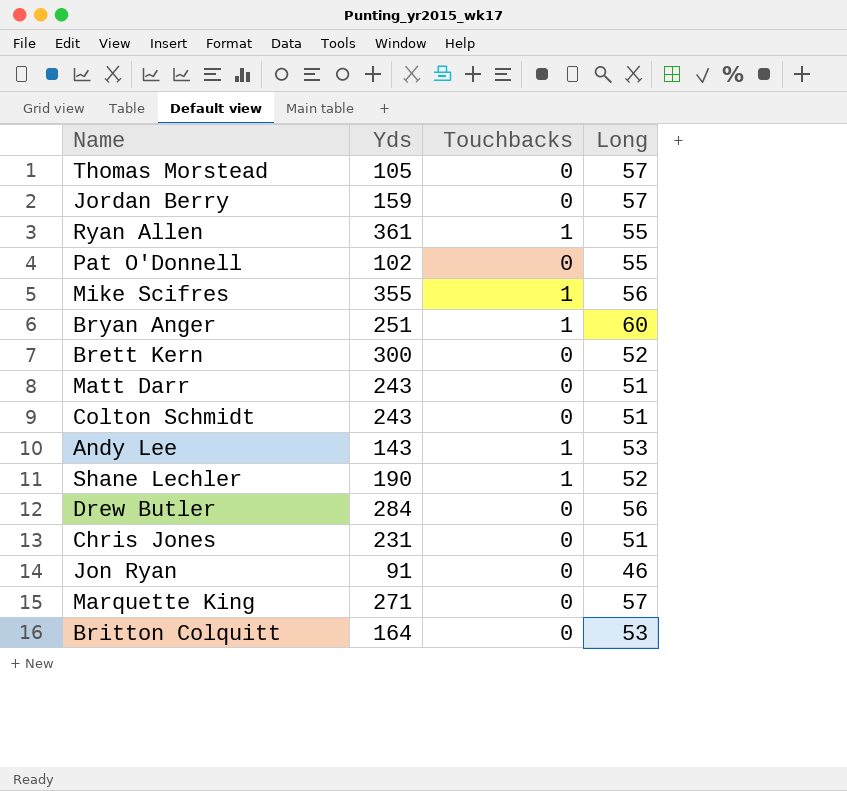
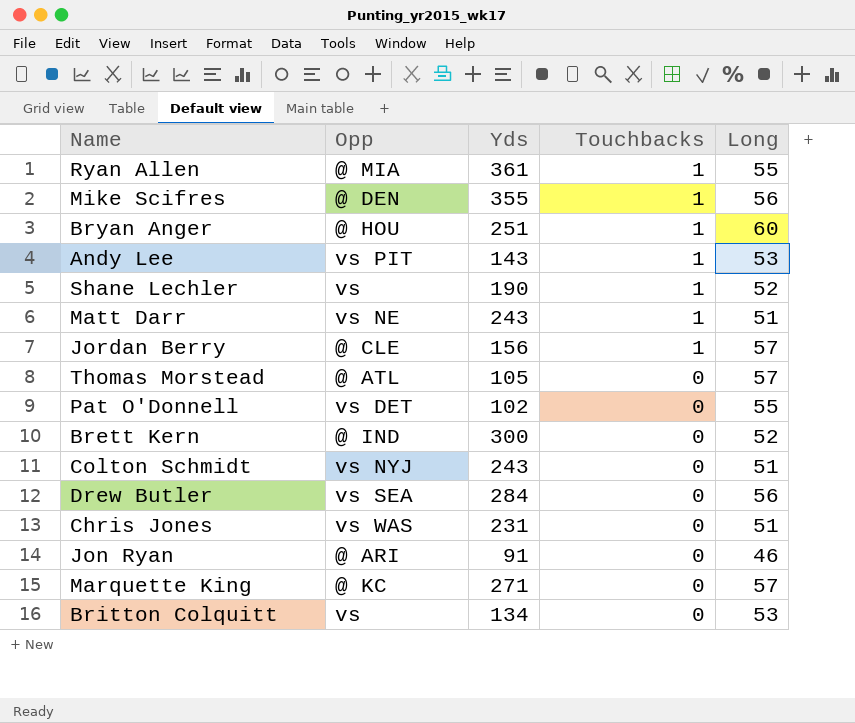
row order: none -> Touchbacks descending
column Opp | position: none -> 2
Matt Darr | Touchbacks: 0 -> 1
Jordan Berry | Yds: 159 -> 156
Jordan Berry | Touchbacks: 0 -> 1
Britton Colquitt | Yds: 164 -> 134

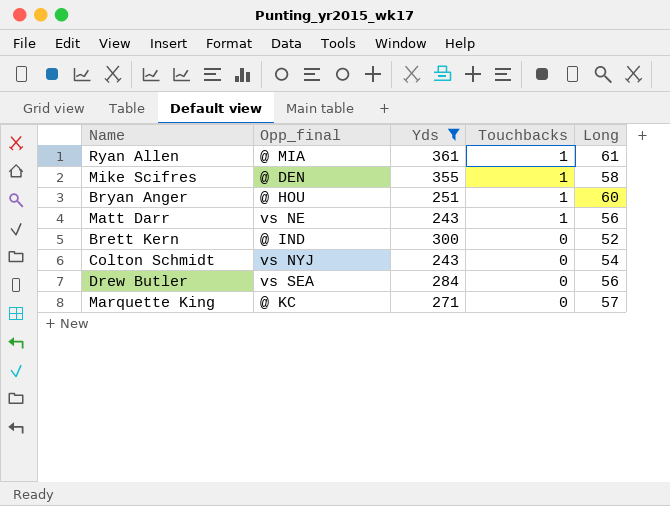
filter: none -> Yds >= 243
column name: Opp -> Opp_final
Ryan Allen | Long: 55 -> 61
Mike Scifres | Long: 56 -> 58
Matt Darr | Long: 51 -> 56
Colton Schmidt | Long: 51 -> 54

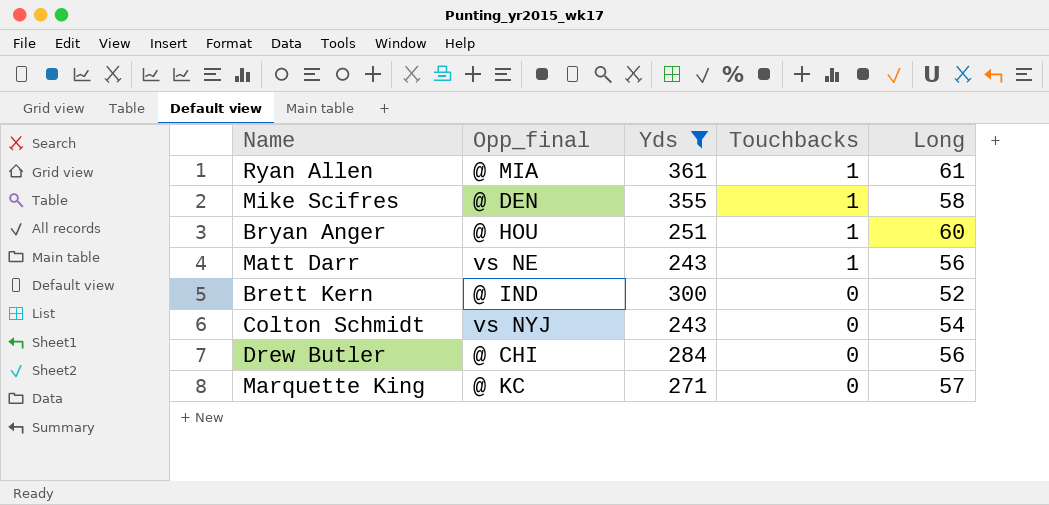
Drew Butler | Opp_final: vs SEA -> @ CHI

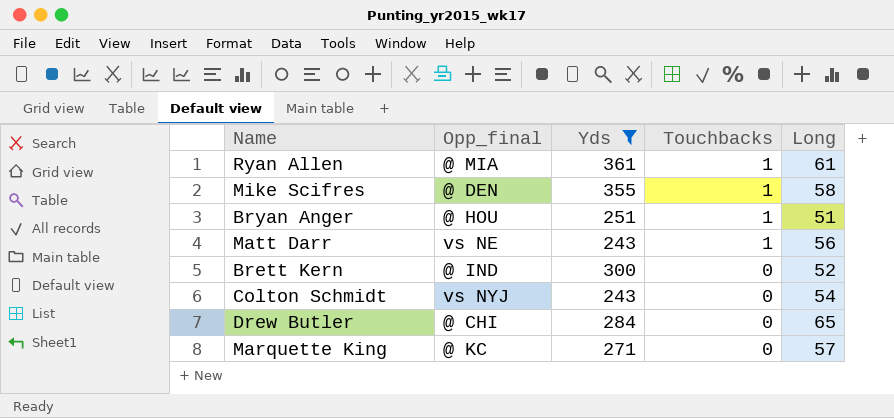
Bryan Anger | Long: 60 -> 51
Drew Butler | Long: 56 -> 65

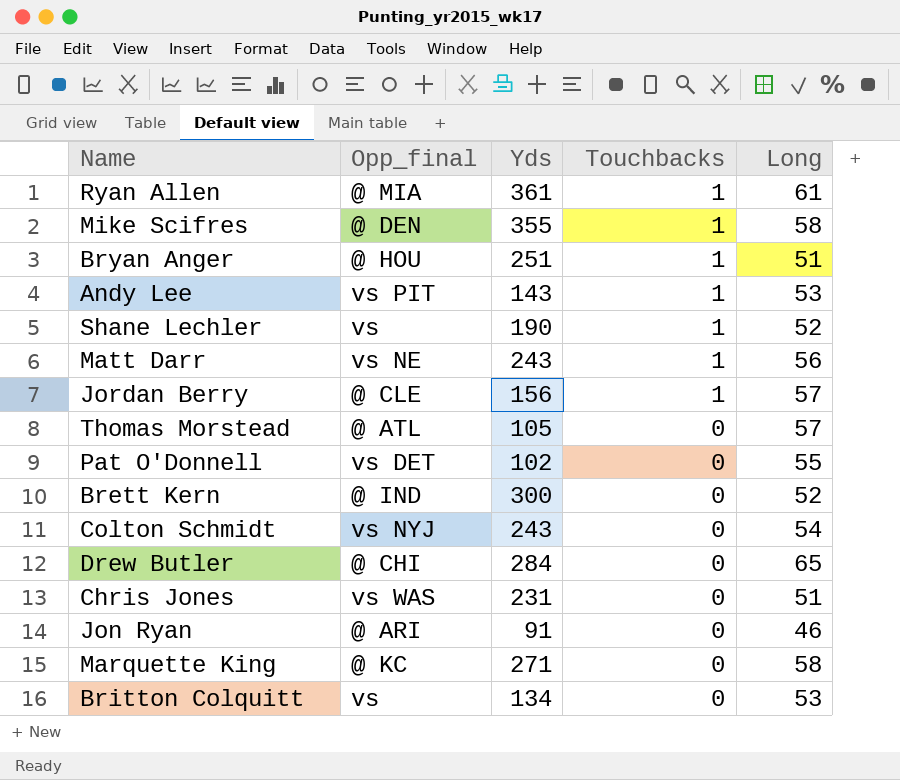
filter: Yds >= 243 -> none
Marquette King | Long: 57 -> 58

